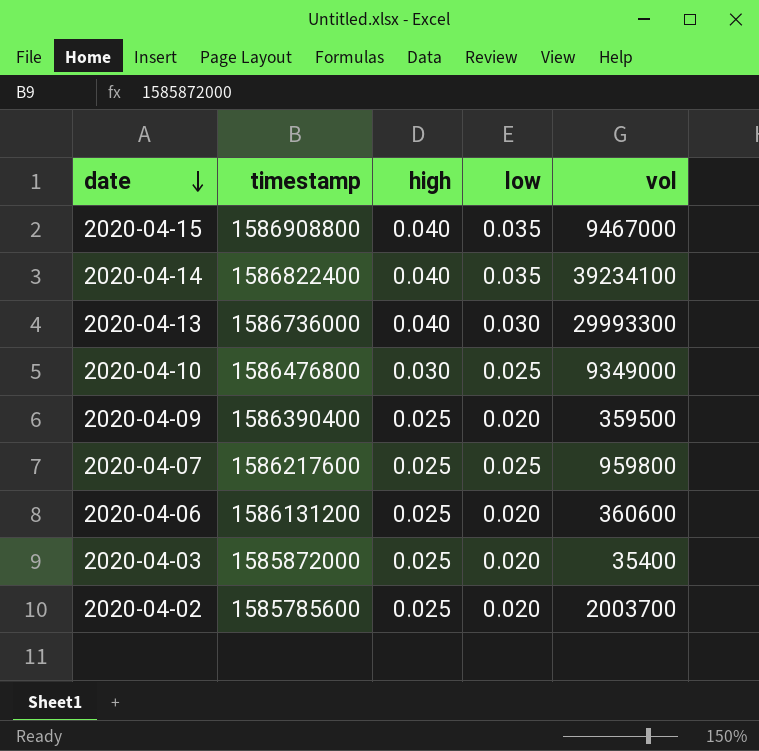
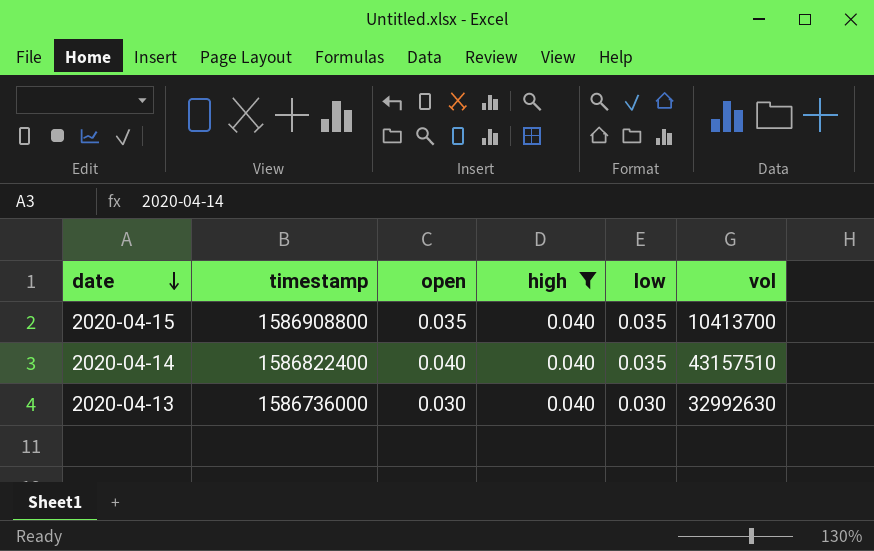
filter: none -> high = 0.040
column open | position: none -> 3
2020-04-15 | vol: 9467000 -> 10413700
2020-04-14 | vol: 39234100 -> 43157510
2020-04-13 | vol: 29993300 -> 32992630

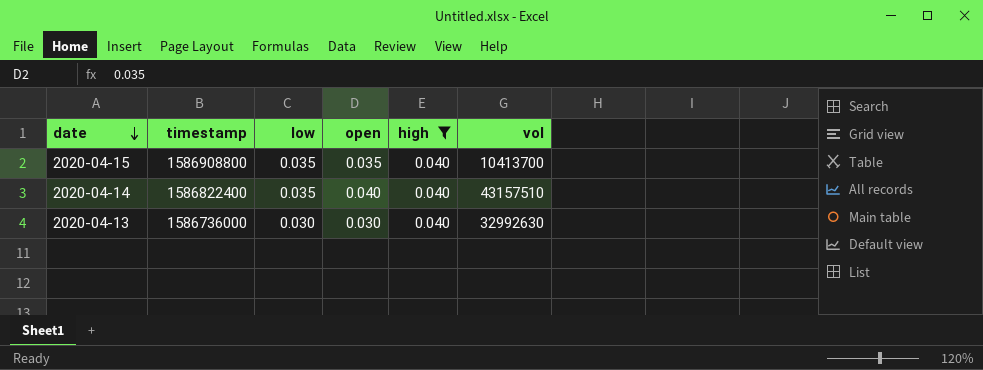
column low | position: 5 -> 3

